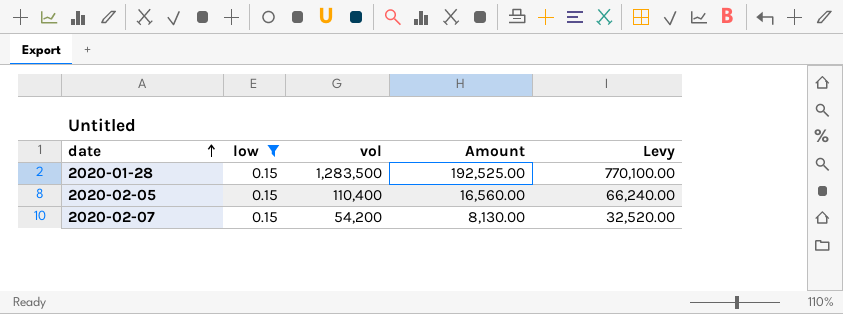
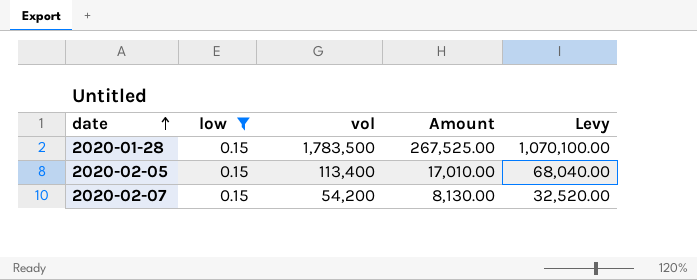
2020-01-28 | vol: 1,283,500 -> 1,783,500
2020-01-28 | Amount: 192,525.00 -> 267,525.00
2020-01-28 | Levy: 770,100.00 -> 1,070,100.00
2020-02-05 | vol: 110,400 -> 113,400
2020-02-05 | Amount: 16,560.00 -> 17,010.00
2020-02-05 | Levy: 66,240.00 -> 68,040.00

